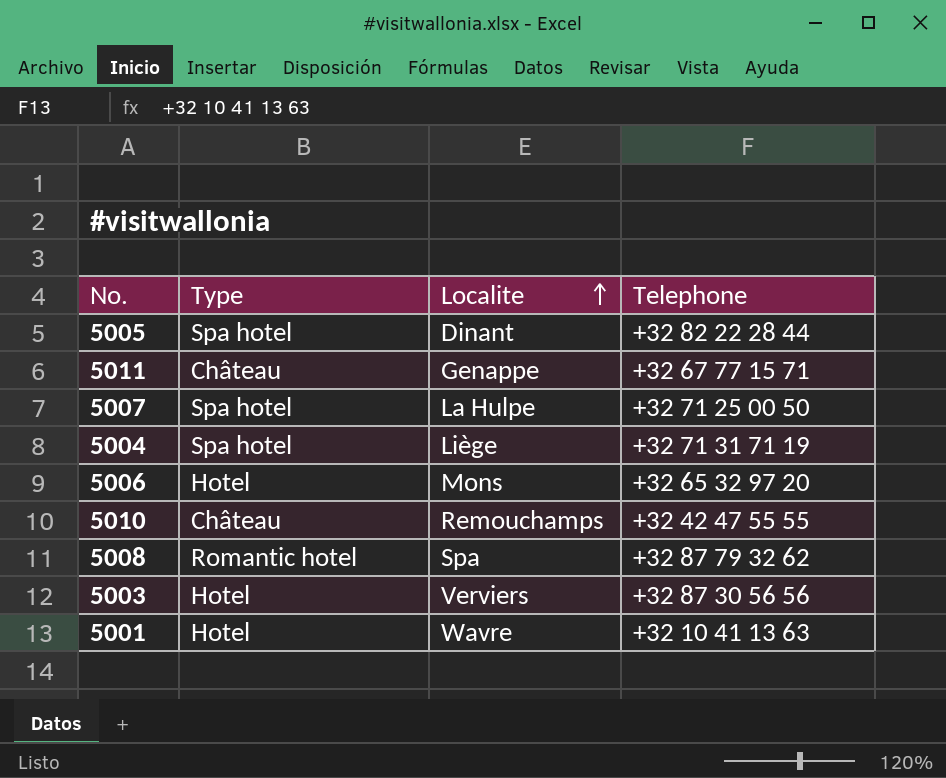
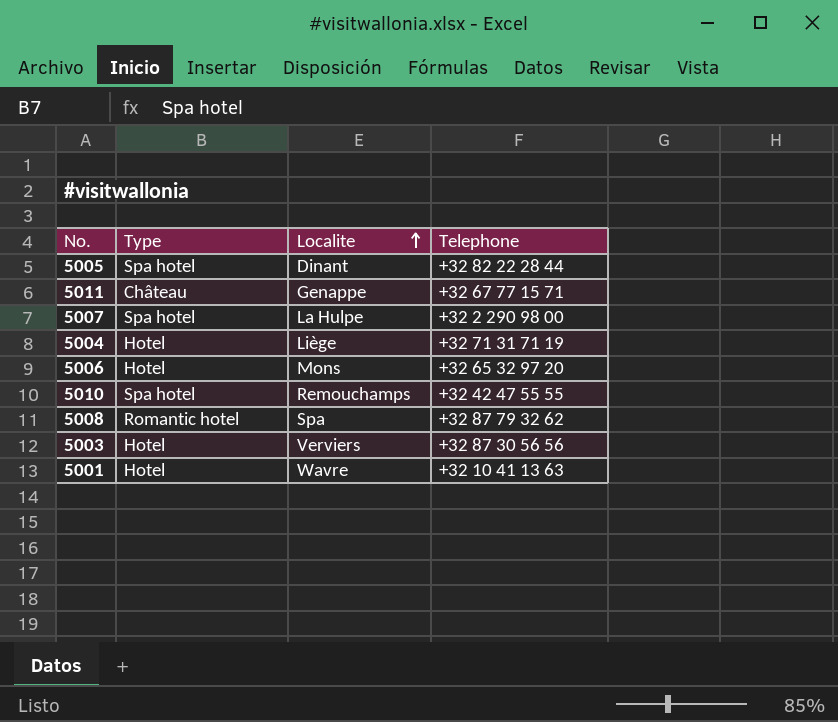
5007 | Telephone: +32 71 25 00 50 -> +32 2 290 98 00
5004 | Type: Spa hotel -> Hotel
5010 | Type: Château -> Spa hotel

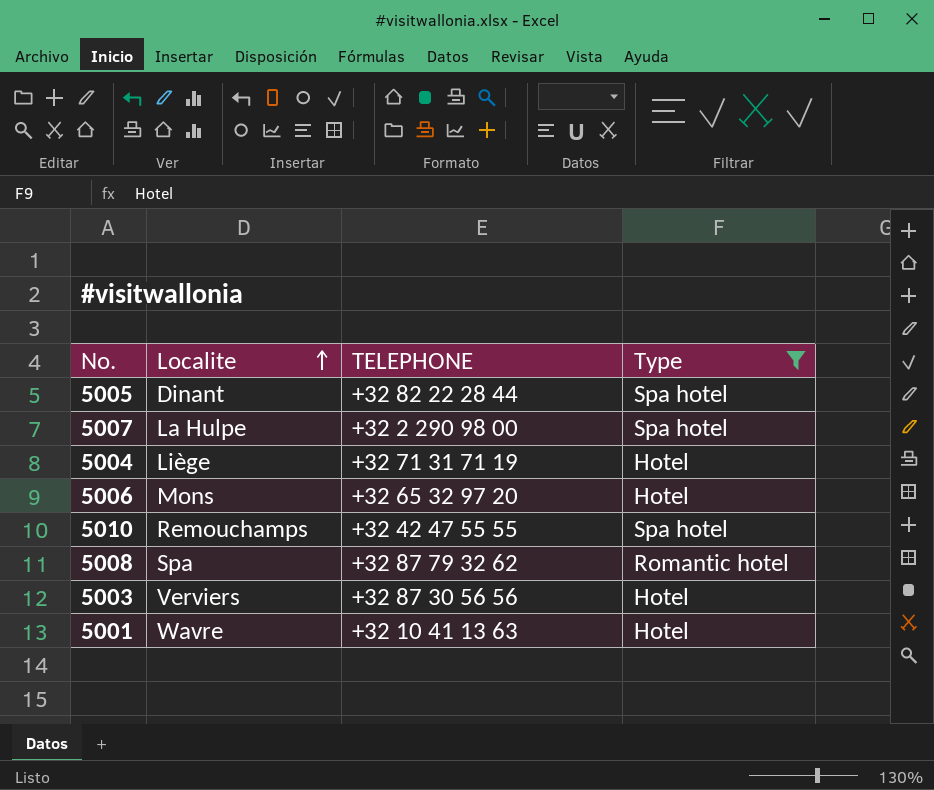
filter: none -> Type != Château
column name: Telephone -> TELEPHONE
column Type | position: 2 -> 4

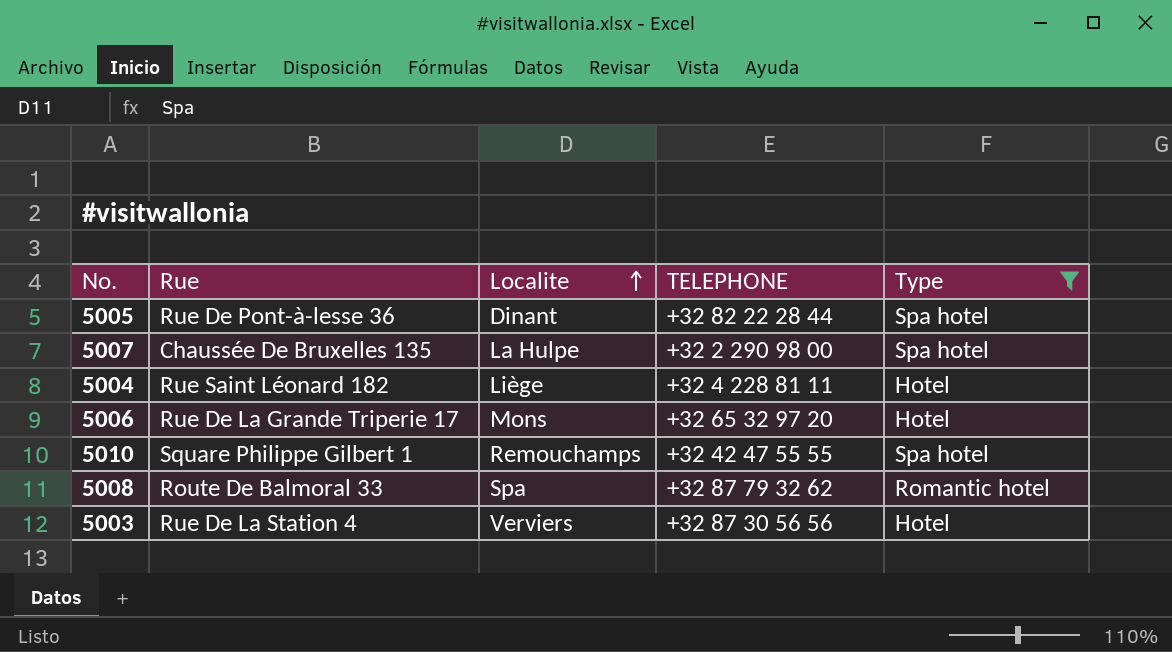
column Rue | position: none -> 2
row 5001: Wavre | +32 10 41 13 63 | Hotel -> none
5004 | TELEPHONE: +32 71 31 71 19 -> +32 4 228 81 11

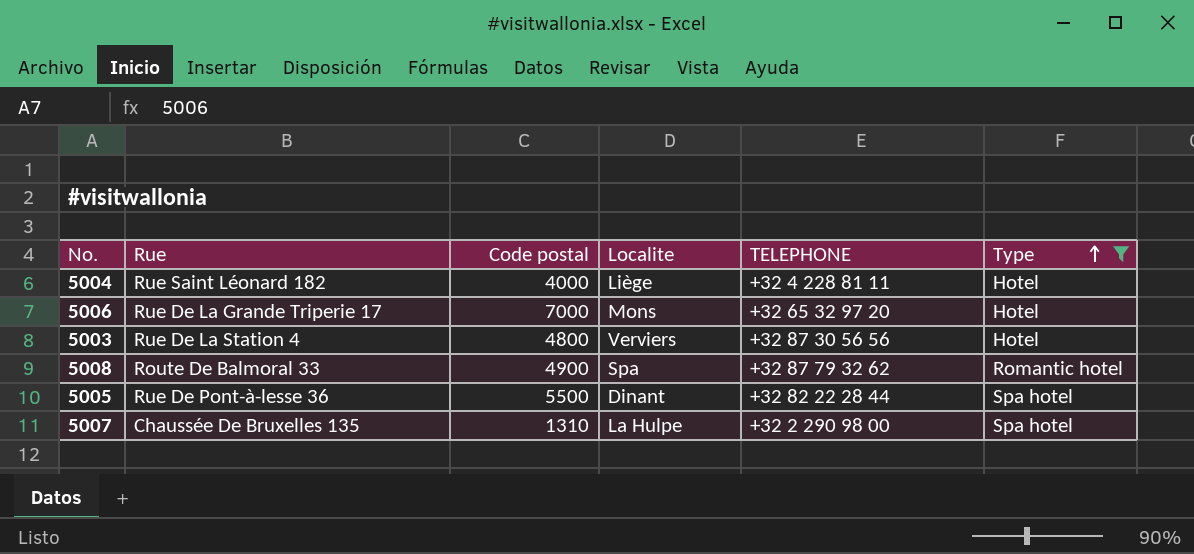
row order: Localite ascending -> Type ascending
column Code postal | position: none -> 3
row 5010: Square Philippe Gilbert 1 | Remouchamps | +32 42 47 55 55 | Spa hotel -> none

